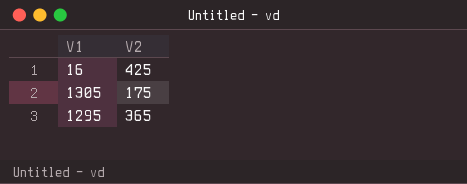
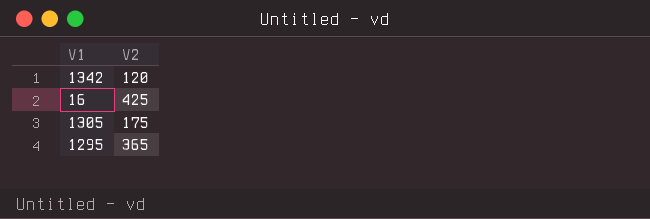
row 1342: none -> 120

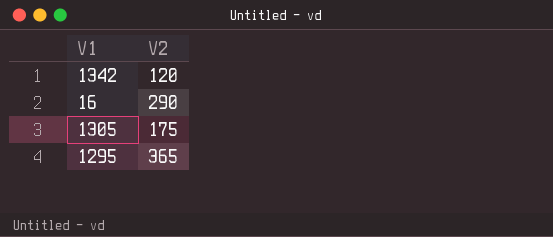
16 | V2: 425 -> 290

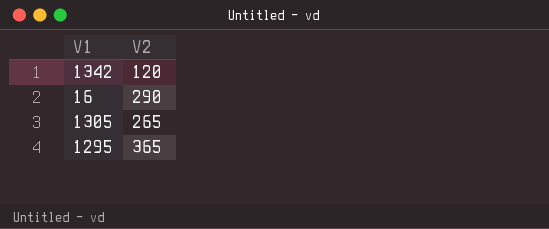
1305 | V2: 175 -> 265

